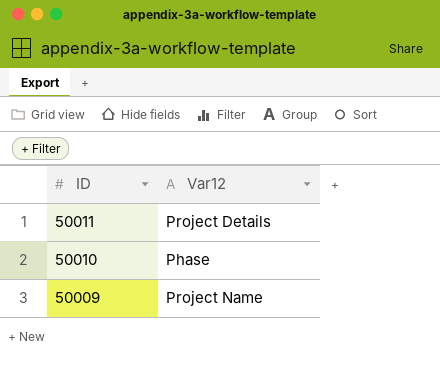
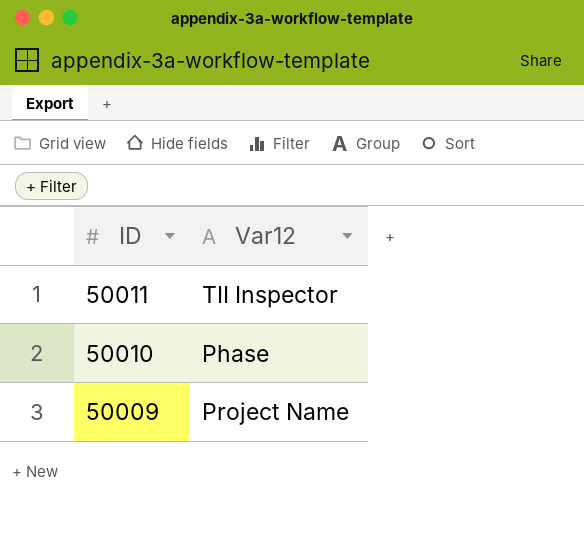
50011 | Var12: Project Details -> TII Inspector

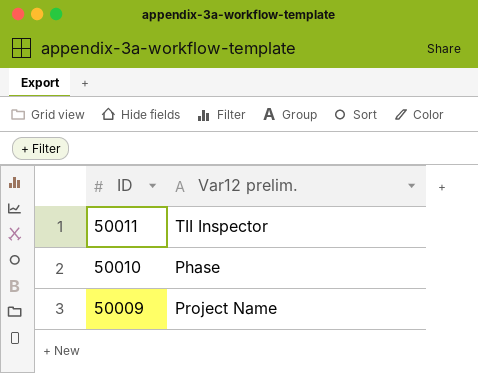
column name: Var12 -> Var12 prelim.

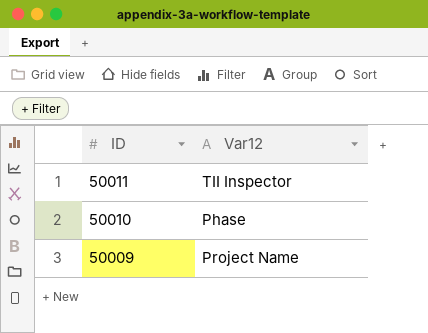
column name: Var12 prelim. -> Var12

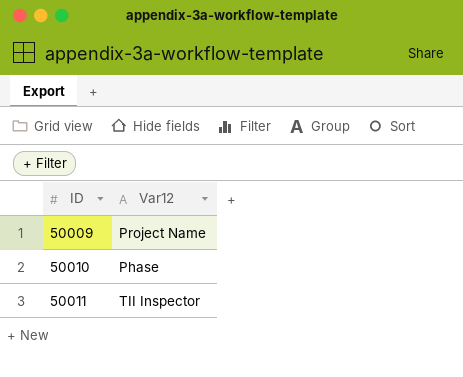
row order: ID descending -> ID ascending

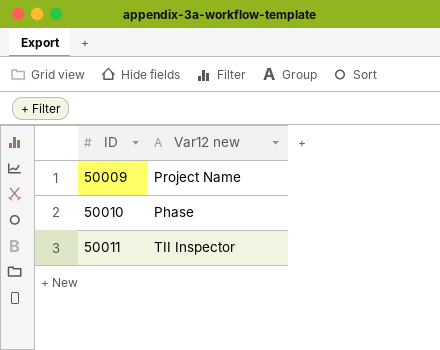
column name: Var12 -> Var12 new

